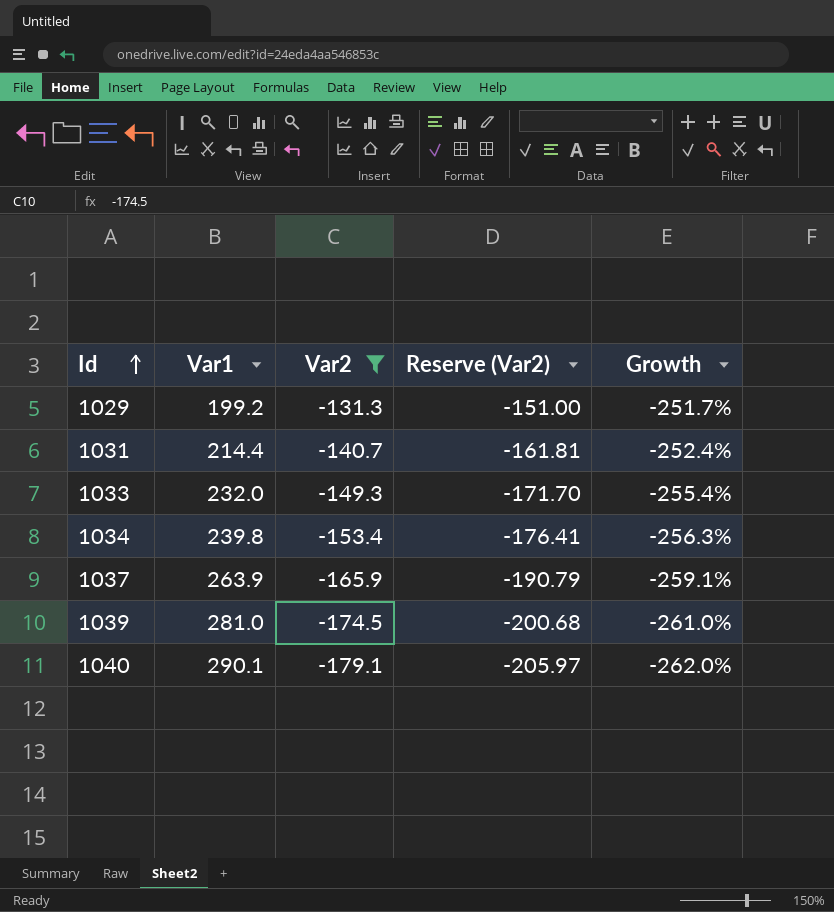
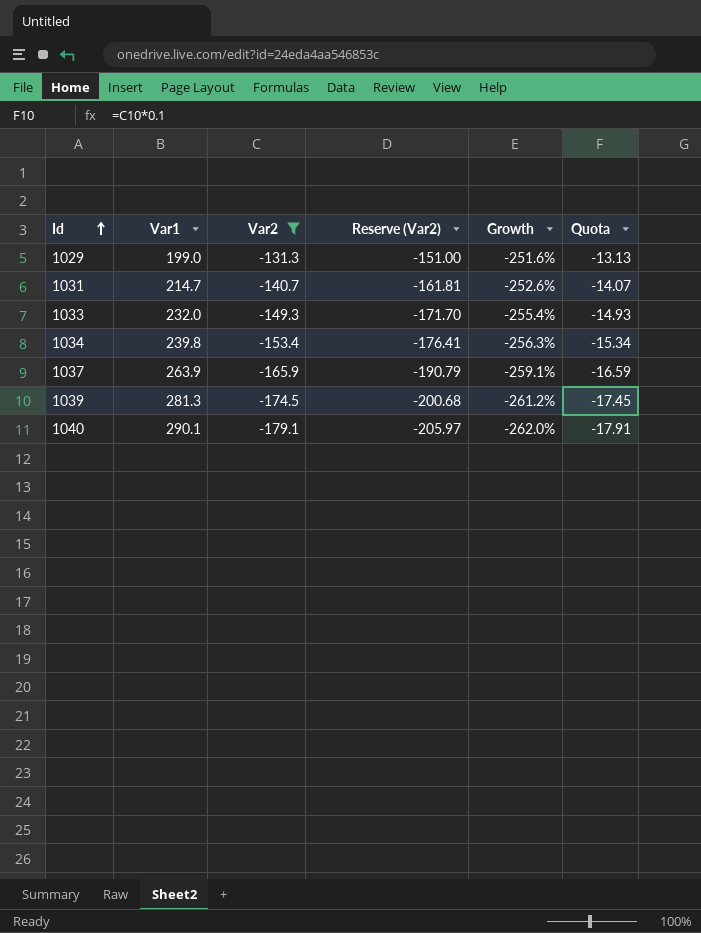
column Quota | formula: none -> [Var2] * 0.1
1029 | Var1: 199.2 -> 199.0
1029 | Growth: -251.7% -> -251.6%
1031 | Var1: 214.4 -> 214.7
1031 | Growth: -252.4% -> -252.6%
1039 | Var1: 281.0 -> 281.3
1039 | Growth: -261.0% -> -261.2%

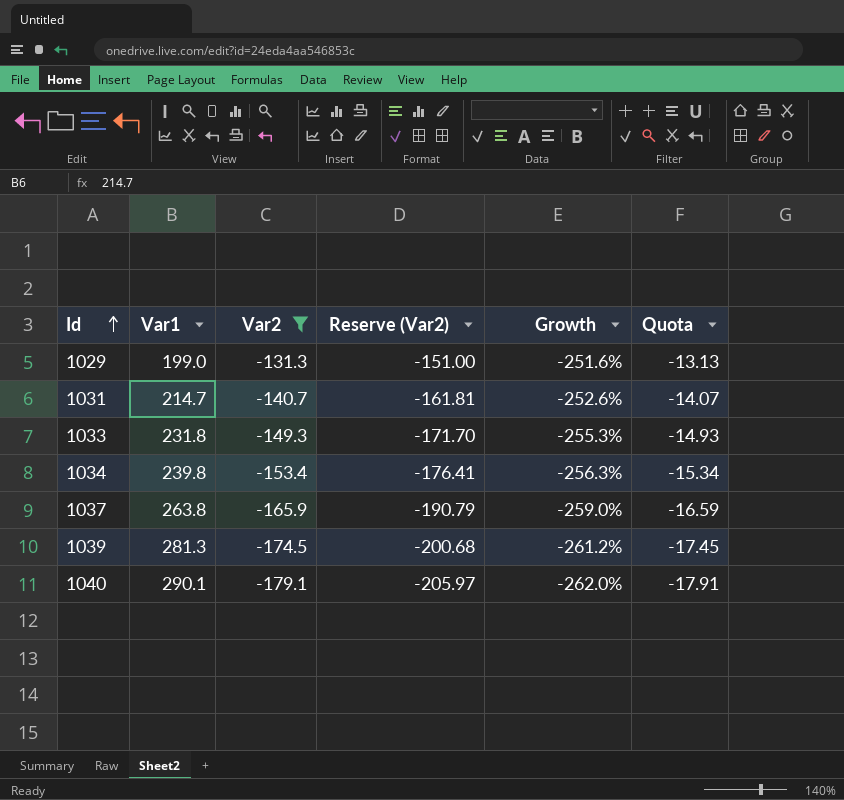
1033 | Var1: 232.0 -> 231.8
1033 | Growth: -255.4% -> -255.3%
1037 | Var1: 263.9 -> 263.8
1037 | Growth: -259.1% -> -259.0%

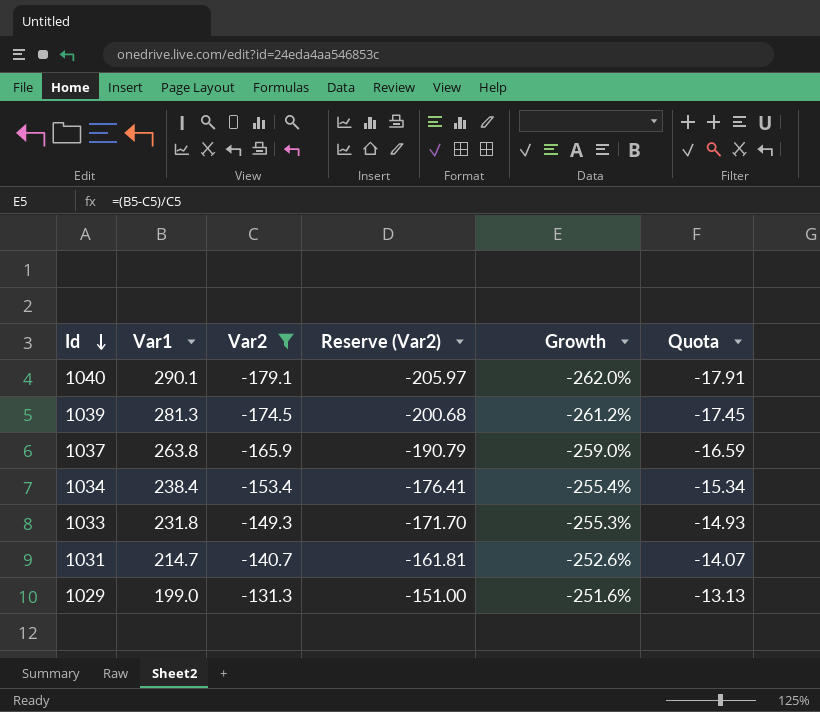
row order: Id ascending -> Id descending
1034 | Var1: 239.8 -> 238.4
1034 | Growth: -256.3% -> -255.4%

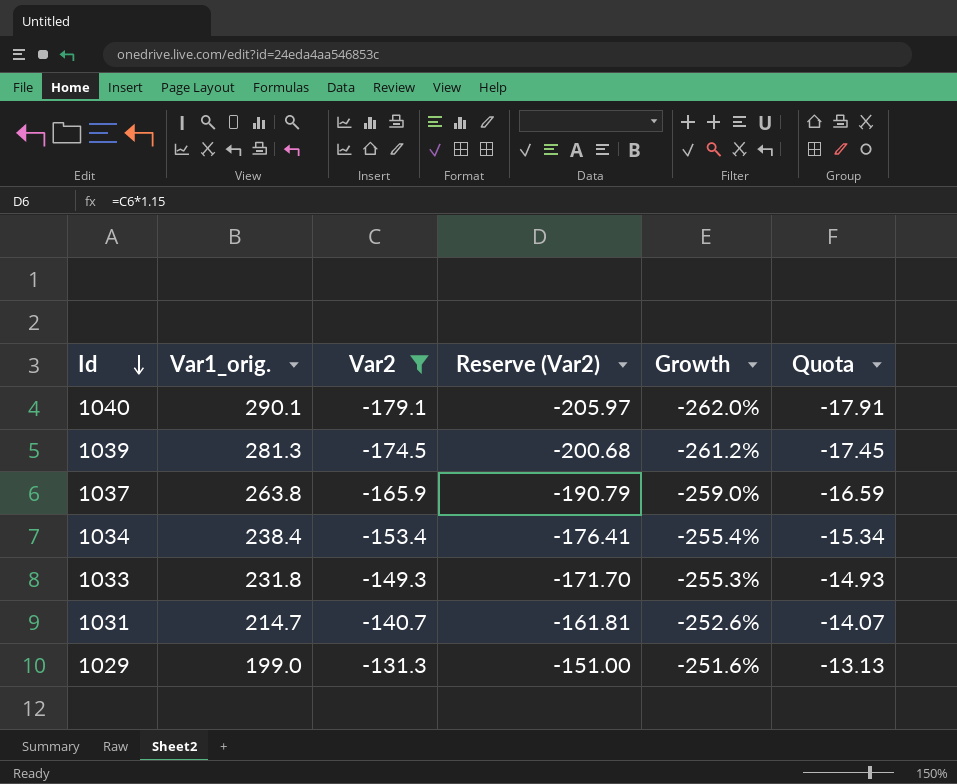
column name: Var1 -> Var1_orig.

